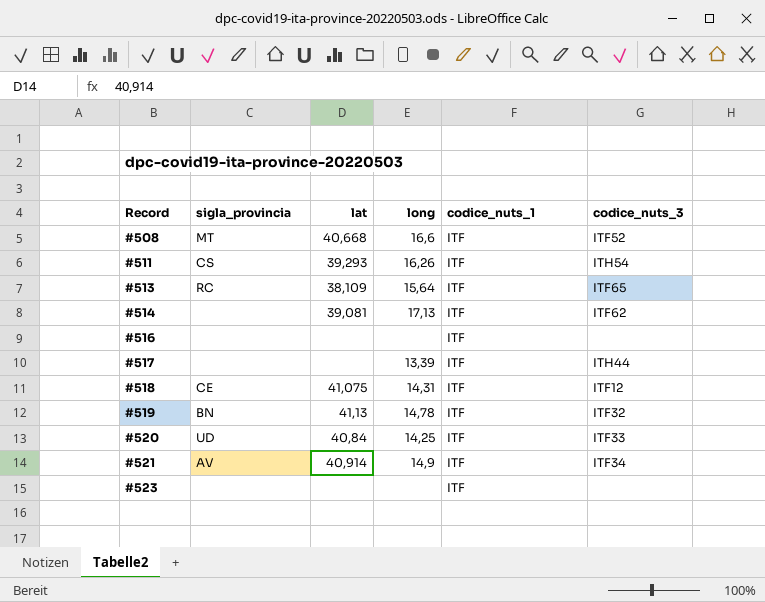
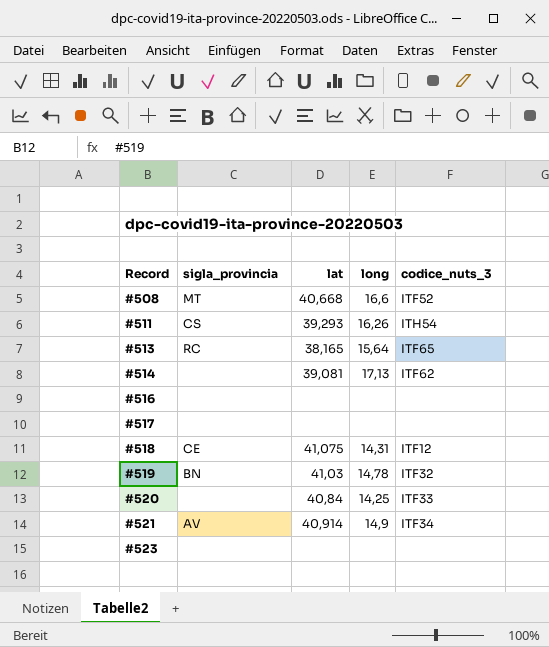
column codice_nuts_1 | position: 5 -> none
#513 | lat: 38,109 -> 38,165
#517 | long: 13,39 -> none
#517 | codice_nuts_3: ITH44 -> none
#519 | lat: 41,13 -> 41,03
#520 | sigla_provincia: UD -> none

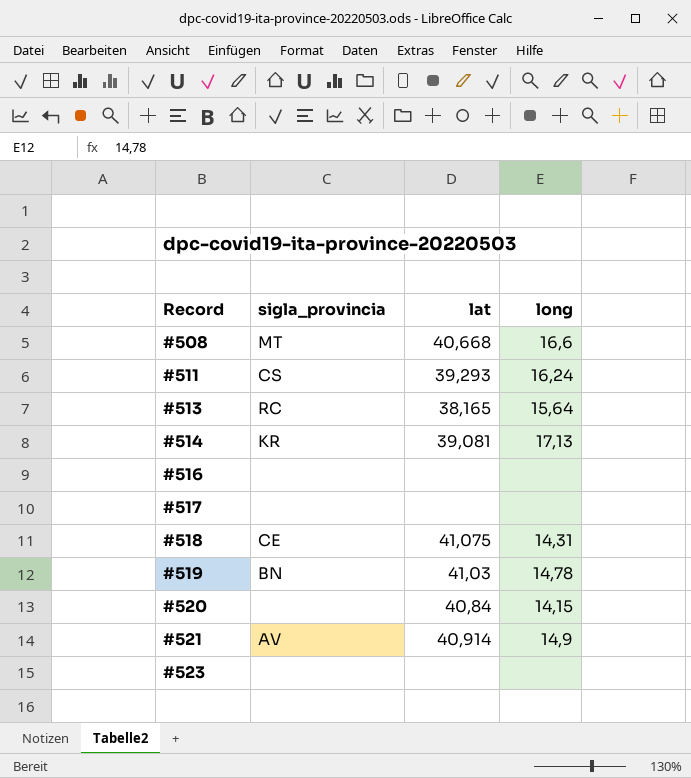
column codice_nuts_3 | position: 5 -> none
#511 | long: 16,26 -> 16,24
#514 | sigla_provincia: none -> KR
#520 | long: 14,25 -> 14,15

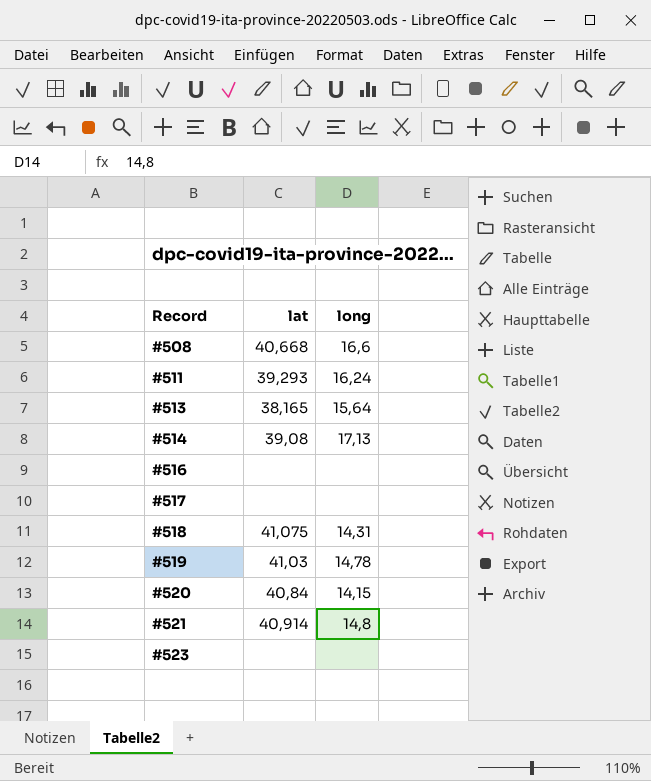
column sigla_provincia | position: 2 -> none
#514 | lat: 39,081 -> 39,08
#521 | long: 14,9 -> 14,8

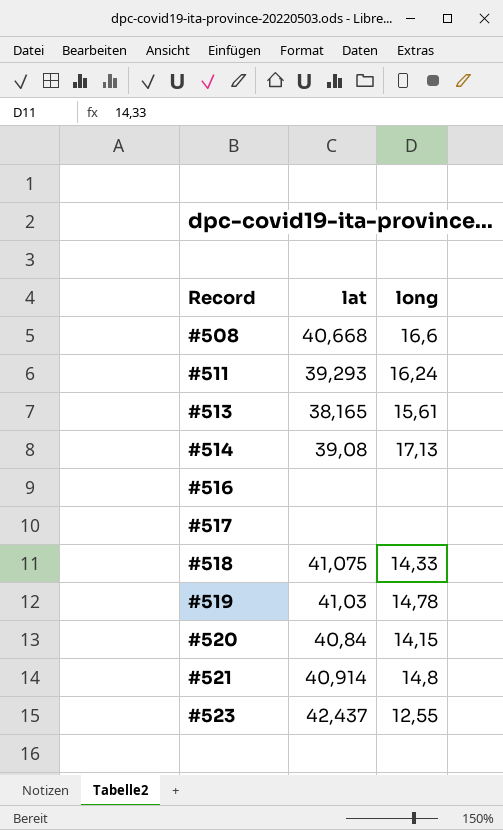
#513 | long: 15,64 -> 15,61
#518 | long: 14,31 -> 14,33
#523 | lat: none -> 42,437
#523 | long: none -> 12,55

